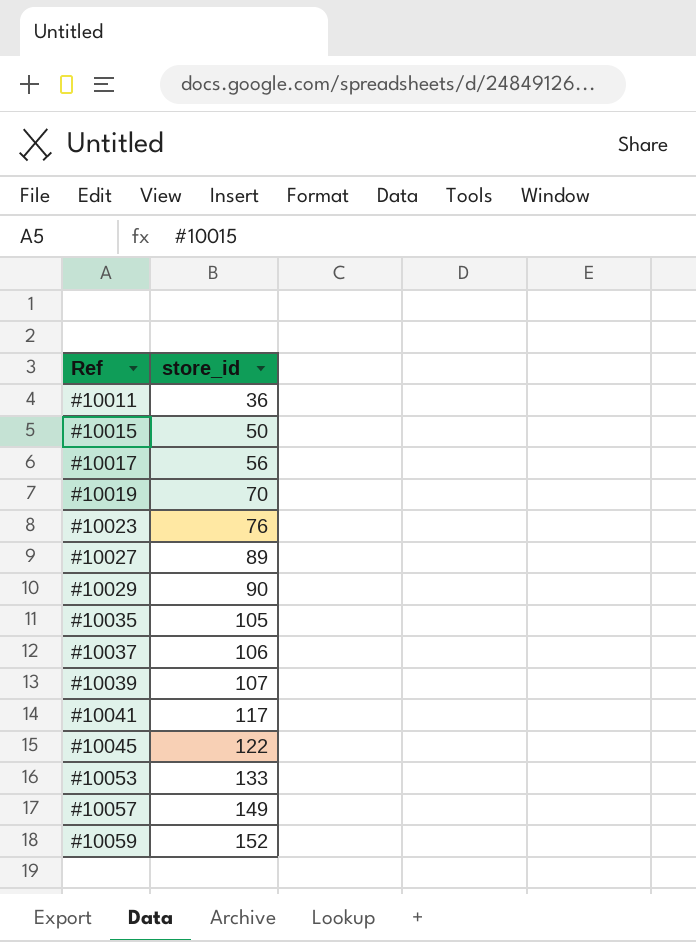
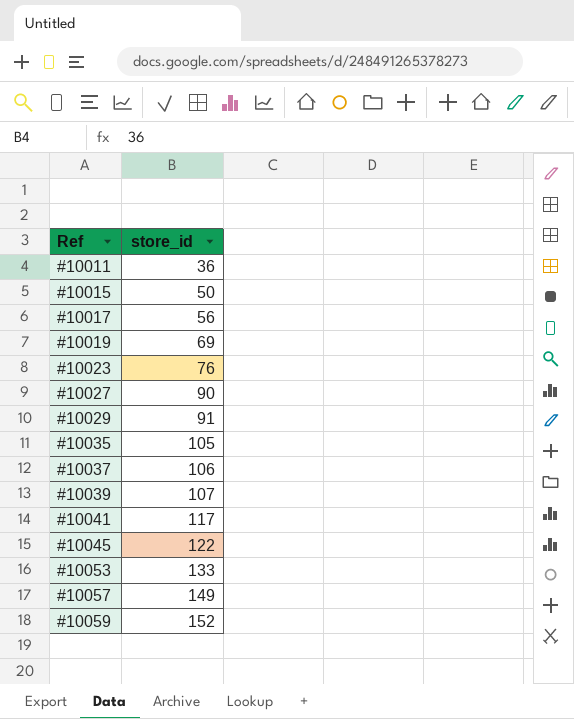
#10019 | store_id: 70 -> 69
#10027 | store_id: 89 -> 90
#10029 | store_id: 90 -> 91

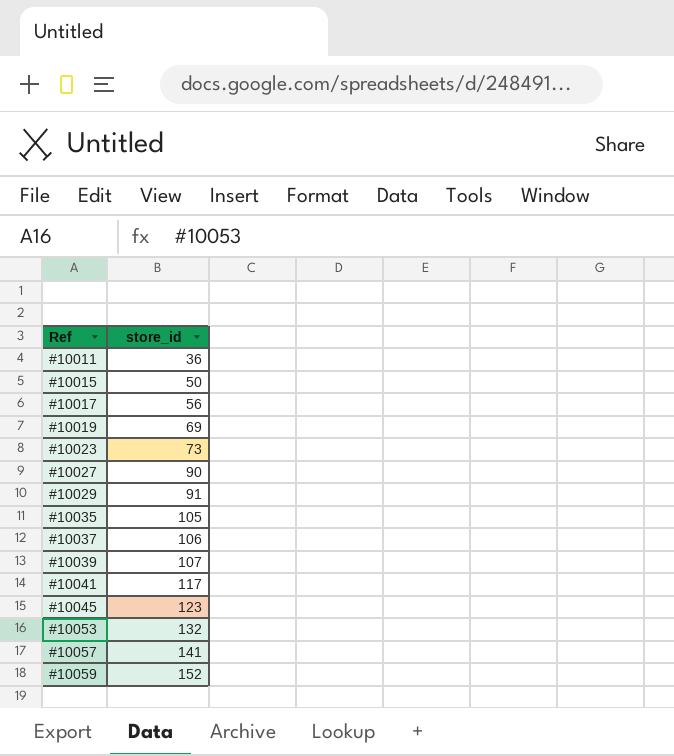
#10023 | store_id: 76 -> 73
#10045 | store_id: 122 -> 123
#10053 | store_id: 133 -> 132
#10057 | store_id: 149 -> 141

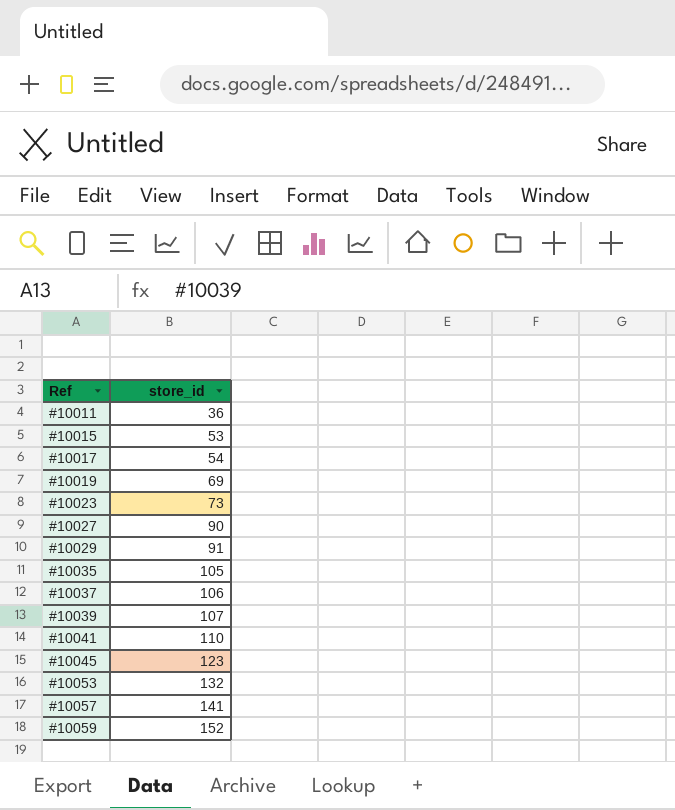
#10015 | store_id: 50 -> 53
#10017 | store_id: 56 -> 54
#10041 | store_id: 117 -> 110

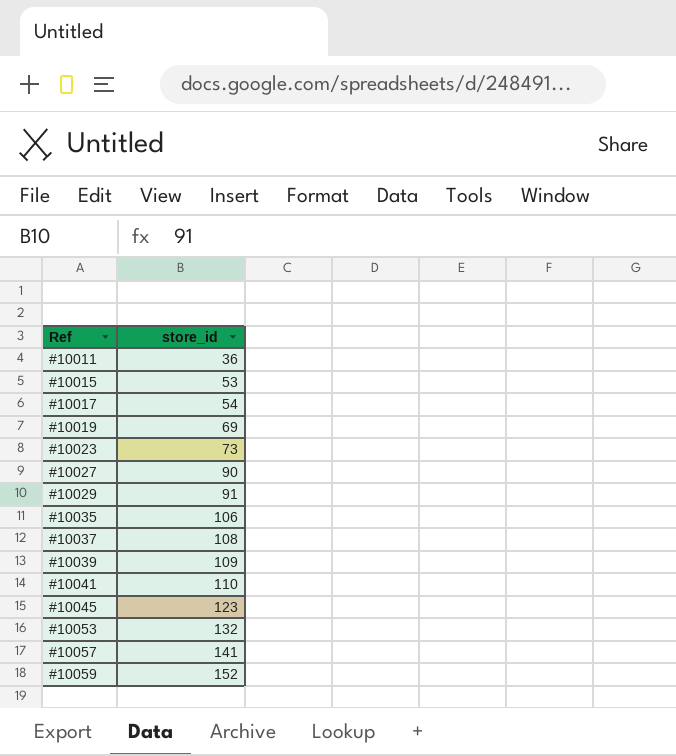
#10035 | store_id: 105 -> 106
#10037 | store_id: 106 -> 108
#10039 | store_id: 107 -> 109

